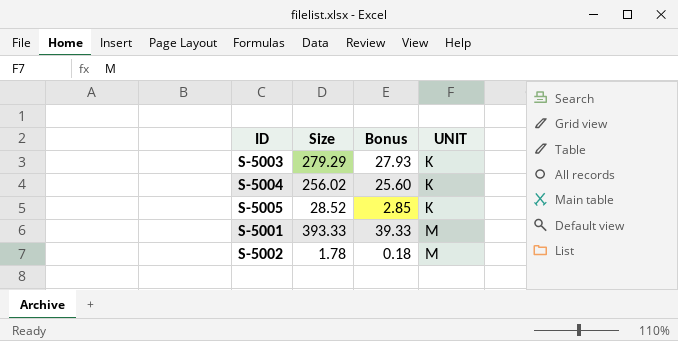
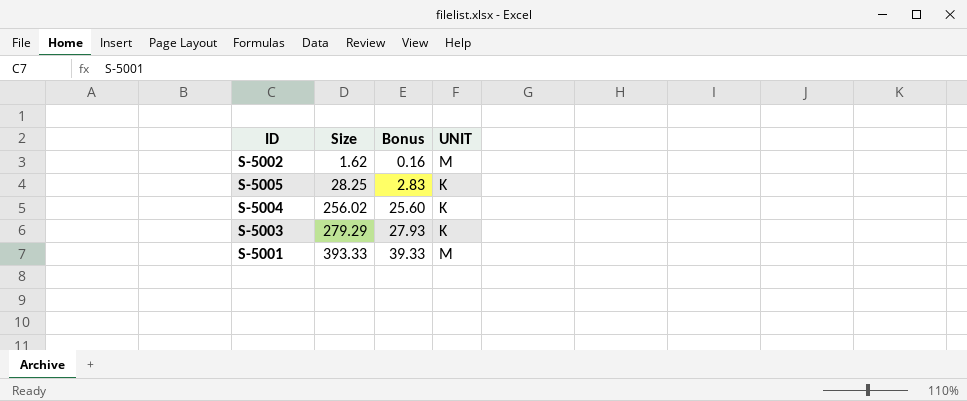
row order: UNIT ascending -> Size ascending
S-5002 | Size: 1.78 -> 1.62
S-5002 | Bonus: 0.18 -> 0.16
S-5005 | Size: 28.52 -> 28.25
S-5005 | Bonus: 2.85 -> 2.83

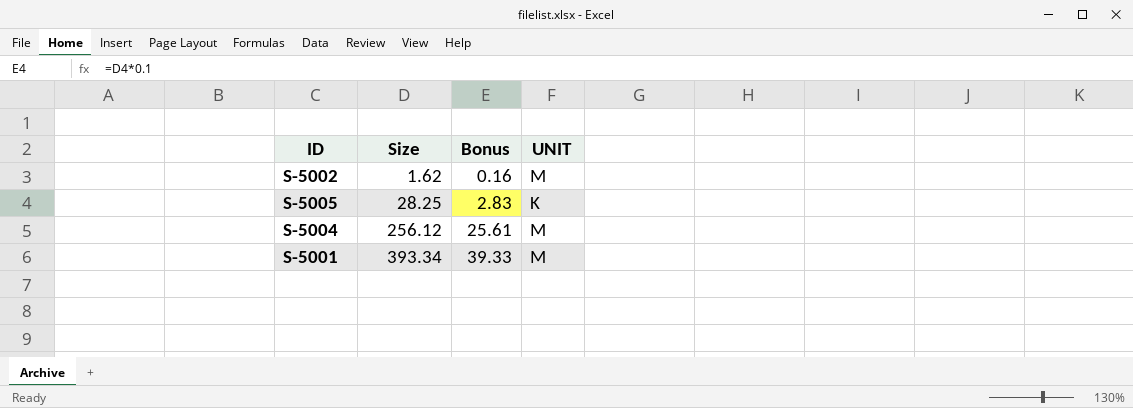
row S-5003: 279.29 | 27.93 | K -> none
S-5004 | Size: 256.02 -> 256.12
S-5004 | Bonus: 25.60 -> 25.61
S-5004 | UNIT: K -> M
S-5001 | Size: 393.33 -> 393.34

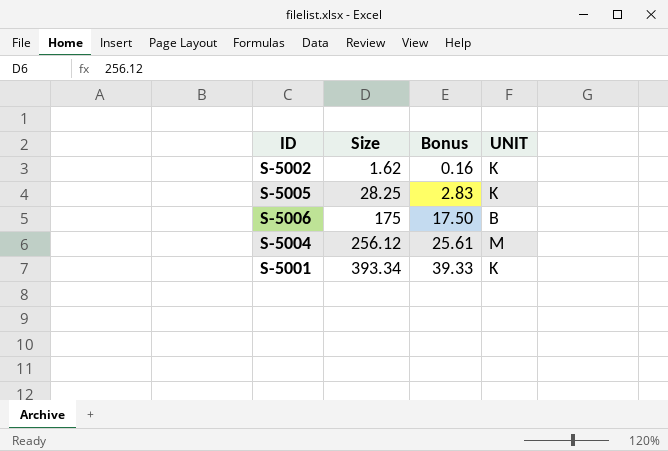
S-5002 | UNIT: M -> K
row S-5006: none -> 175 | 17.50 | B
S-5001 | UNIT: M -> K

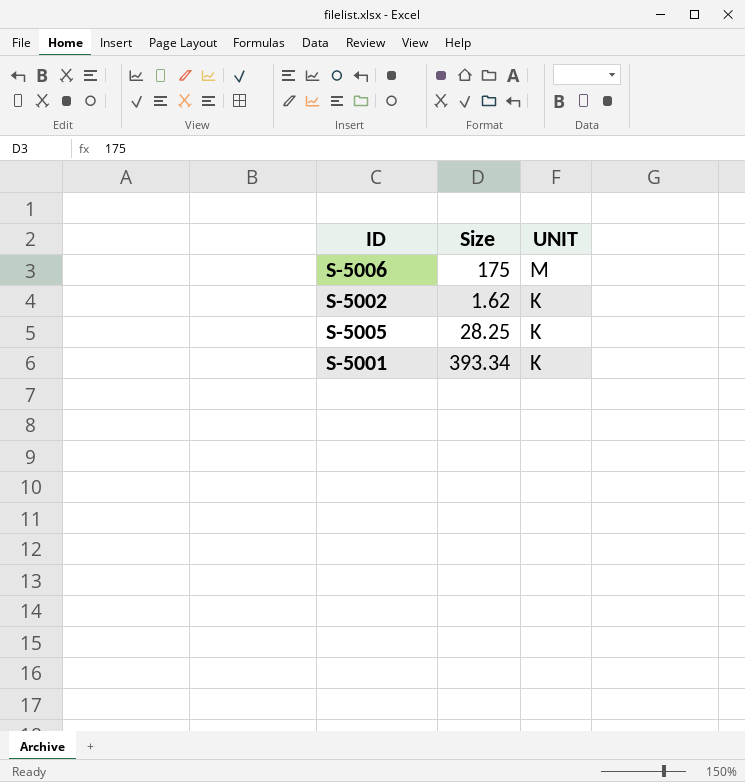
row order: Size ascending -> UNIT descending
column Bonus | formula: [Size] * 0.1 -> none
row S-5004: 256.12 | 25.61 | M -> none
S-5006 | UNIT: B -> M

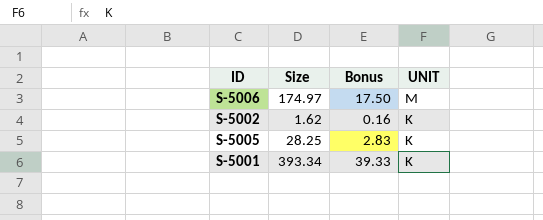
column Bonus | formula: none -> [Size] * 0.1
S-5006 | Size: 175 -> 174.97

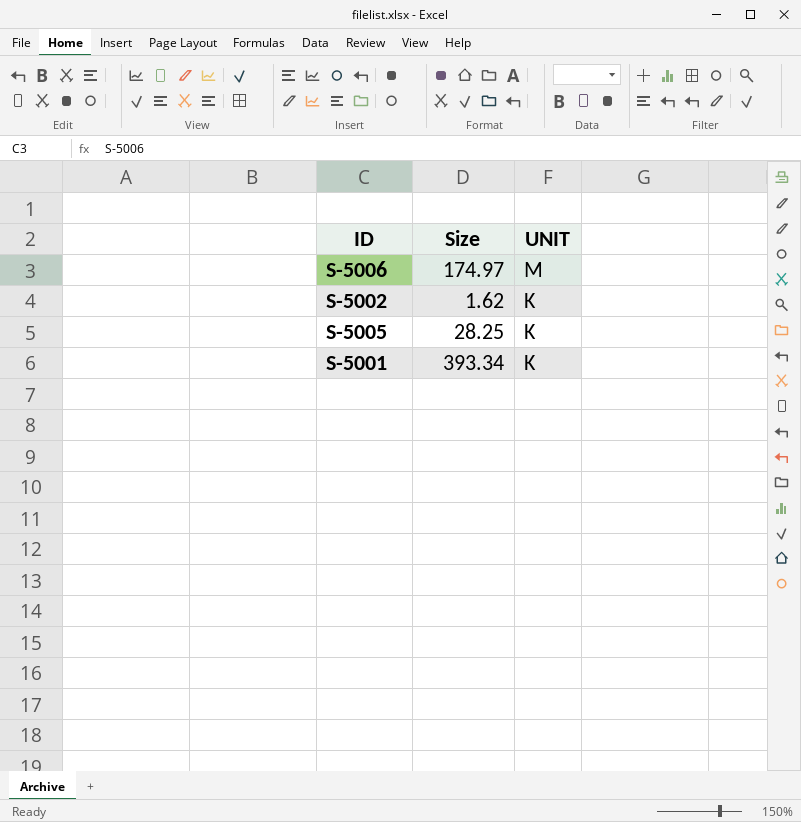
column Bonus | formula: [Size] * 0.1 -> none

